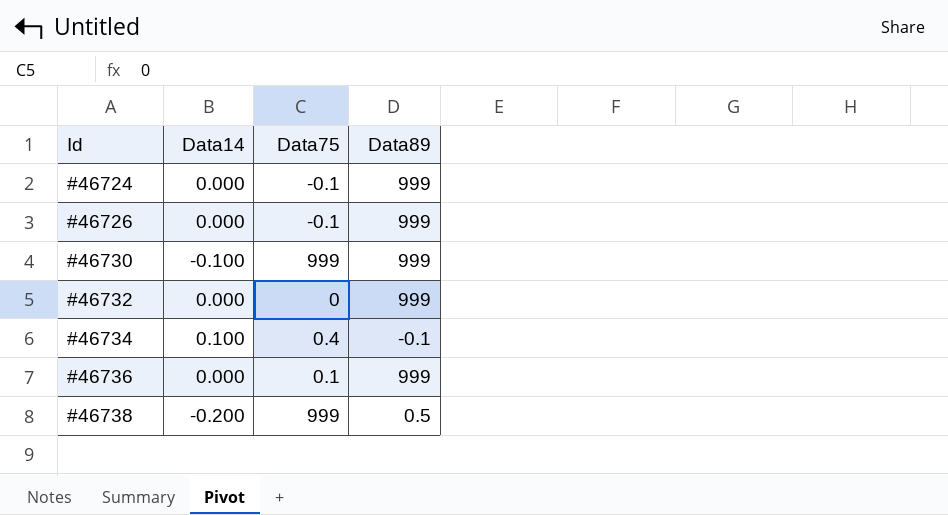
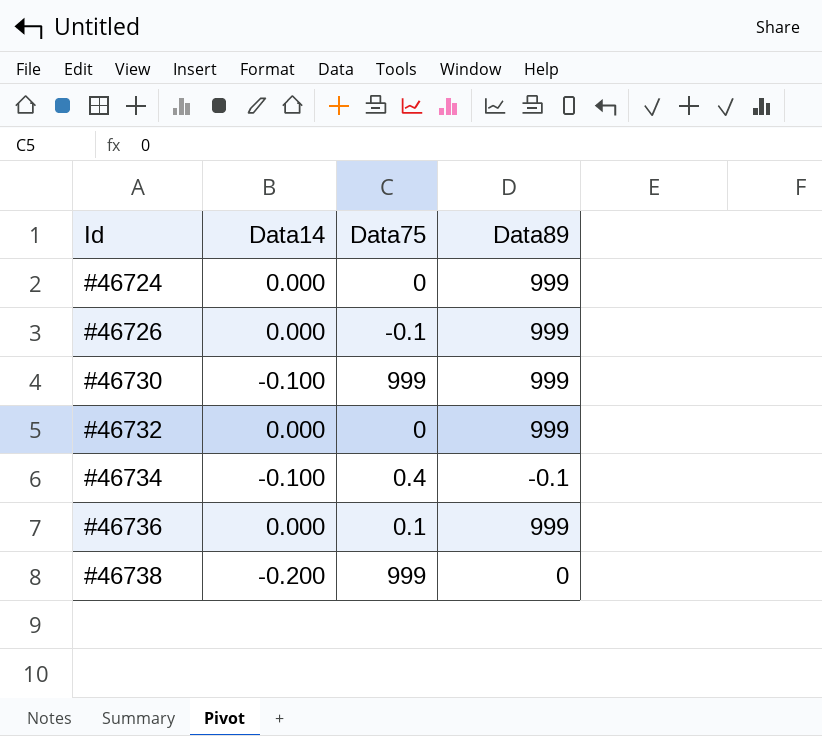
#46724 | Data75: -0.1 -> 0
#46734 | Data14: 0.100 -> -0.100
#46738 | Data89: 0.5 -> 0

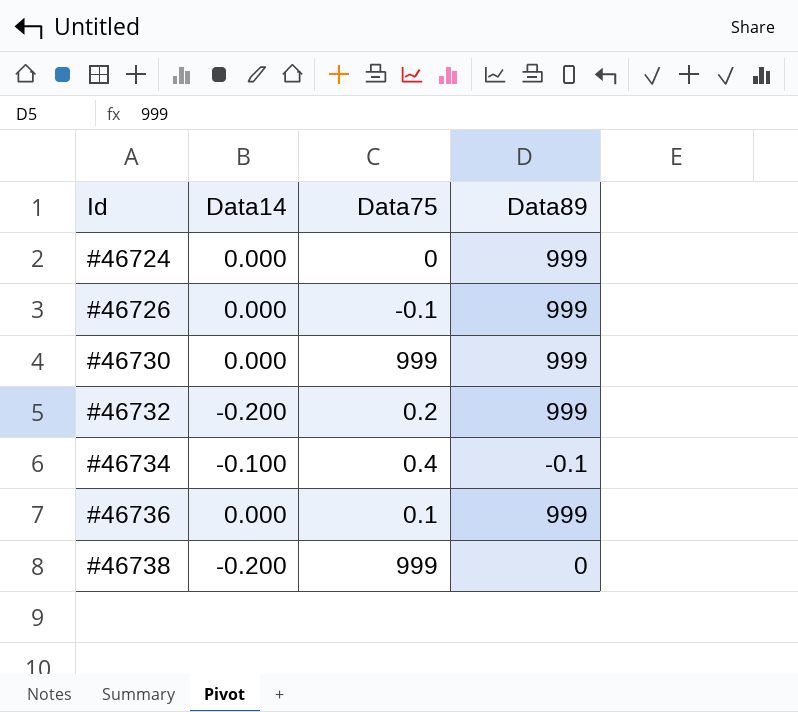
#46730 | Data14: -0.100 -> 0.000
#46732 | Data14: 0.000 -> -0.200
#46732 | Data75: 0 -> 0.2

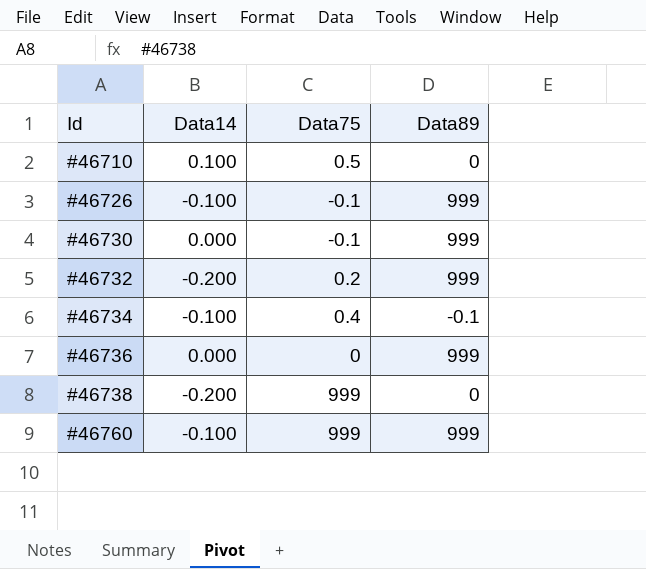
row #46724: 0.000 | 0 | 999 -> none
row #46710: none -> 0.100 | 0.5 | 0
#46726 | Data14: 0.000 -> -0.100
#46730 | Data75: 999 -> -0.1
#46736 | Data75: 0.1 -> 0
row #46760: none -> -0.100 | 999 | 999

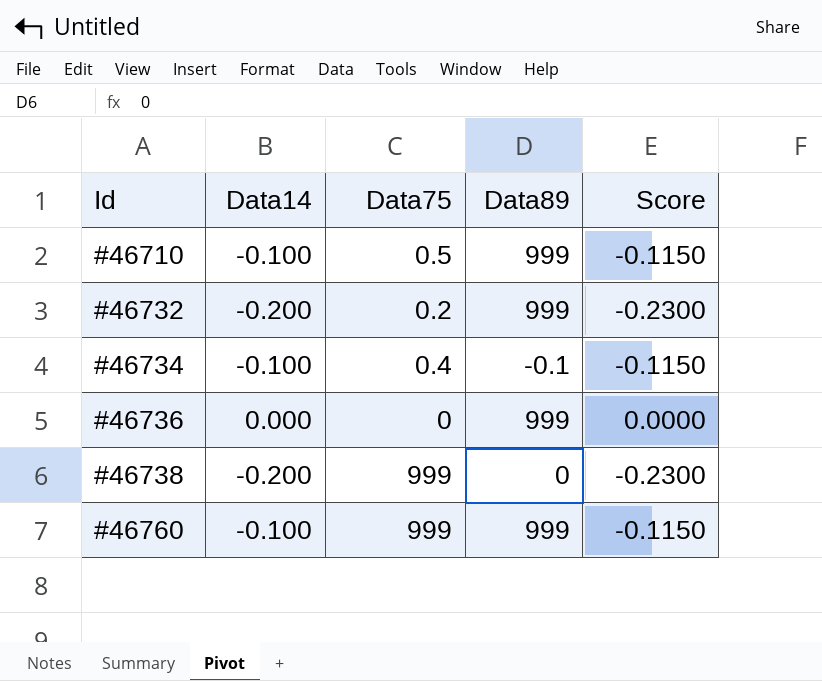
column Score | formula: none -> [Data14] * 1.15
row #46726: -0.100 | -0.1 | 999 -> none
row #46730: 0.000 | -0.1 | 999 -> none
#46710 | Data14: 0.100 -> -0.100
#46710 | Data89: 0 -> 999

